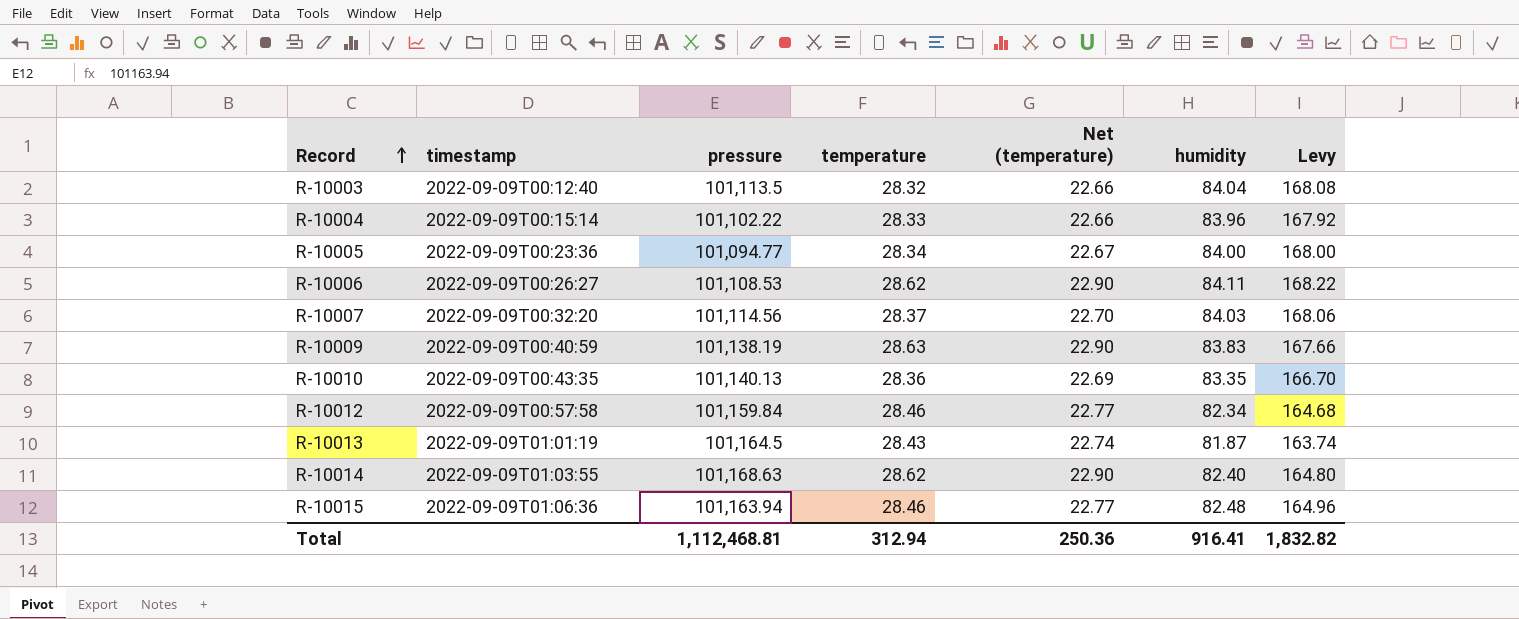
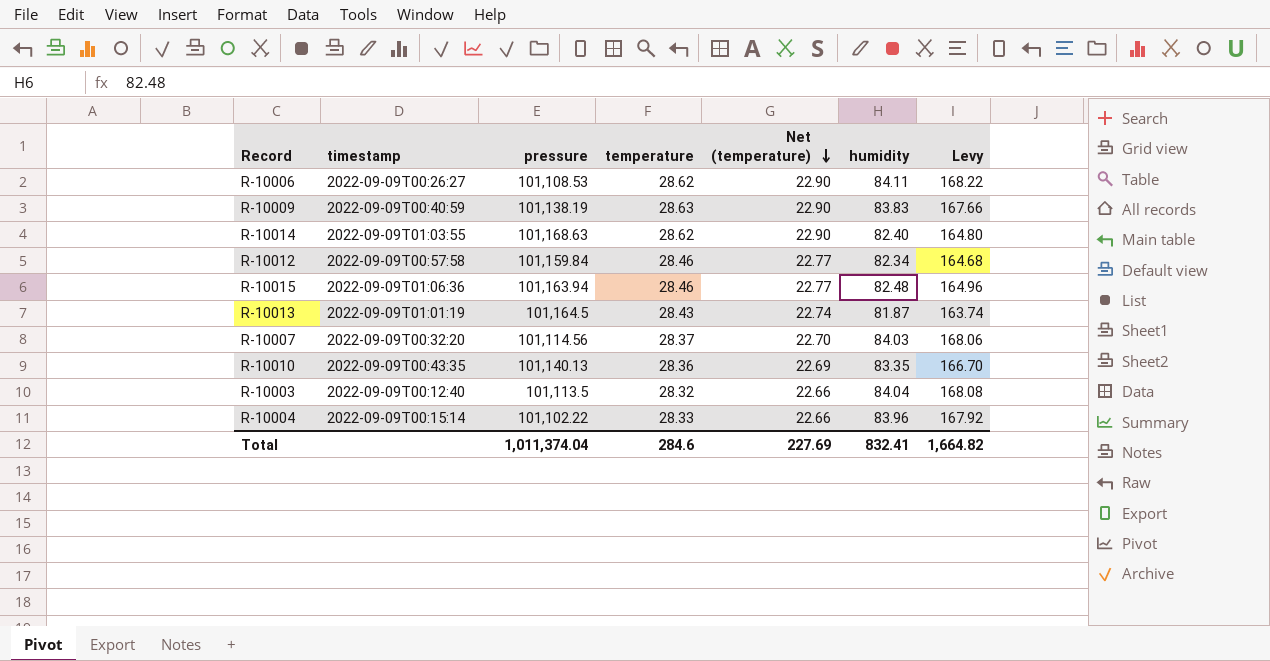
row order: Record ascending -> Net (temperature) descending
row R-10005: 2022-09-09T00:23:36 | 101,094.77 | 28.34 | 22.67 | 84.00 | 168.00 -> none
Total | pressure: 1,112,468.81 -> 1,011,374.04
Total | temperature: 312.94 -> 284.6
Total | Net (temperature): 250.36 -> 227.69
Total | humidity: 916.41 -> 832.41
Total | Levy: 1,832.82 -> 1,664.82

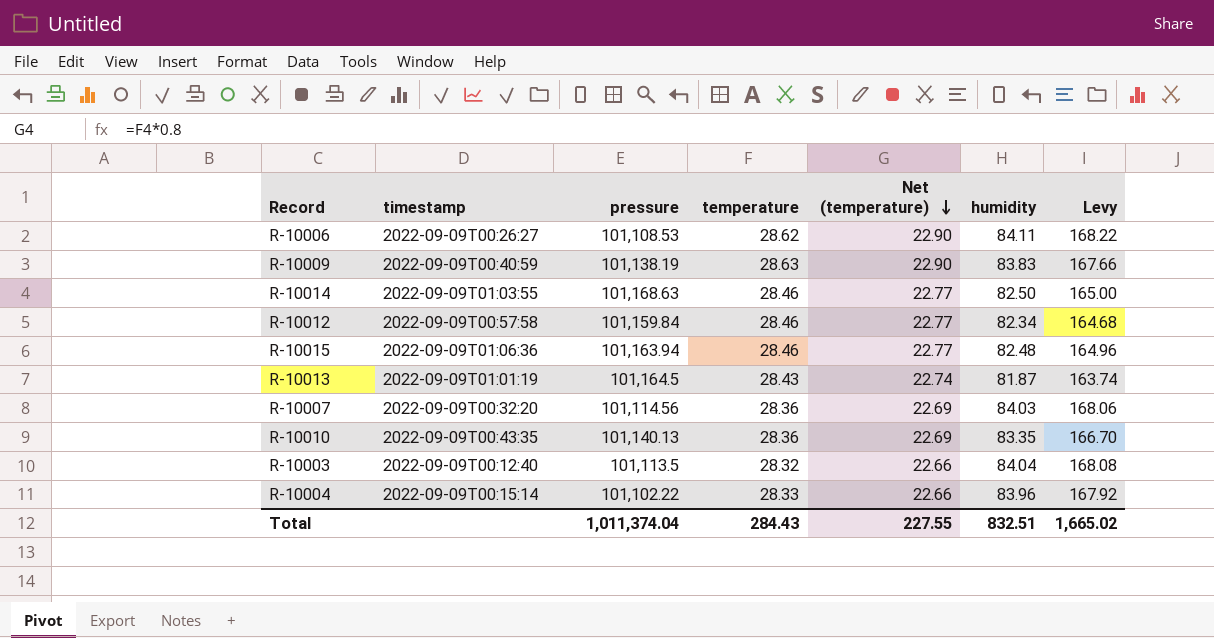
R-10014 | temperature: 28.62 -> 28.46
R-10014 | Net (temperature): 22.90 -> 22.77
R-10014 | humidity: 82.40 -> 82.50
R-10014 | Levy: 164.80 -> 165.00
R-10007 | temperature: 28.37 -> 28.36
R-10007 | Net (temperature): 22.70 -> 22.69
Total | temperature: 284.6 -> 284.43
Total | Net (temperature): 227.69 -> 227.55
Total | humidity: 832.41 -> 832.51
Total | Levy: 1,664.82 -> 1,665.02

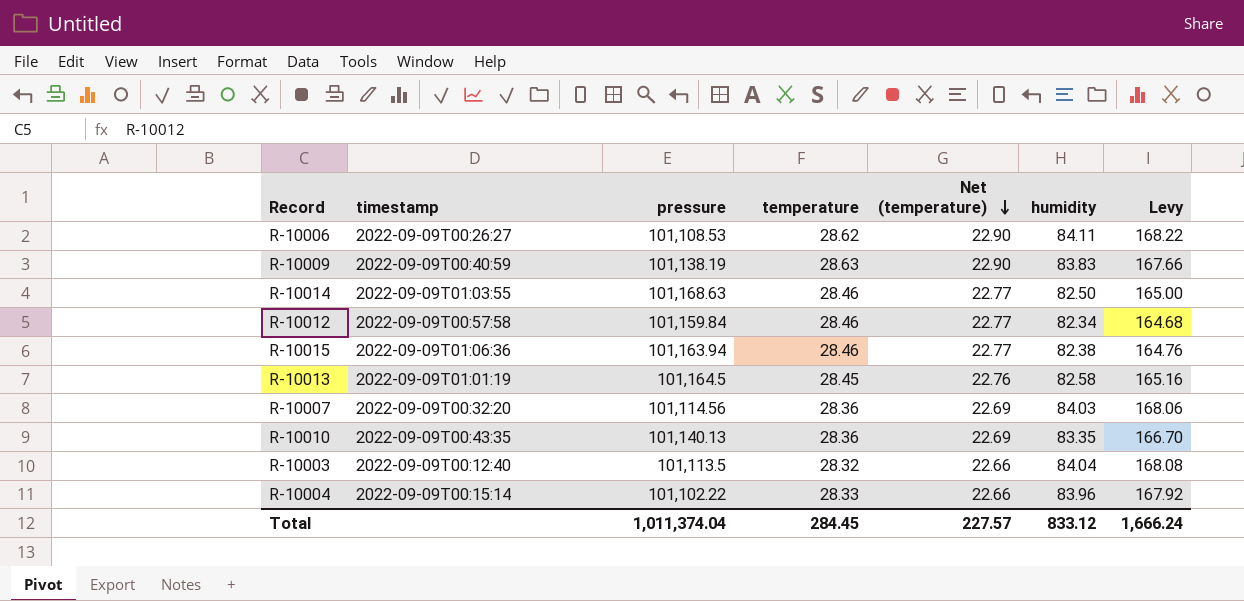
R-10015 | humidity: 82.48 -> 82.38
R-10015 | Levy: 164.96 -> 164.76
R-10013 | temperature: 28.43 -> 28.45
R-10013 | Net (temperature): 22.74 -> 22.76
R-10013 | humidity: 81.87 -> 82.58
R-10013 | Levy: 163.74 -> 165.16
Total | temperature: 284.43 -> 284.45
Total | Net (temperature): 227.55 -> 227.57
Total | humidity: 832.51 -> 833.12
Total | Levy: 1,665.02 -> 1,666.24

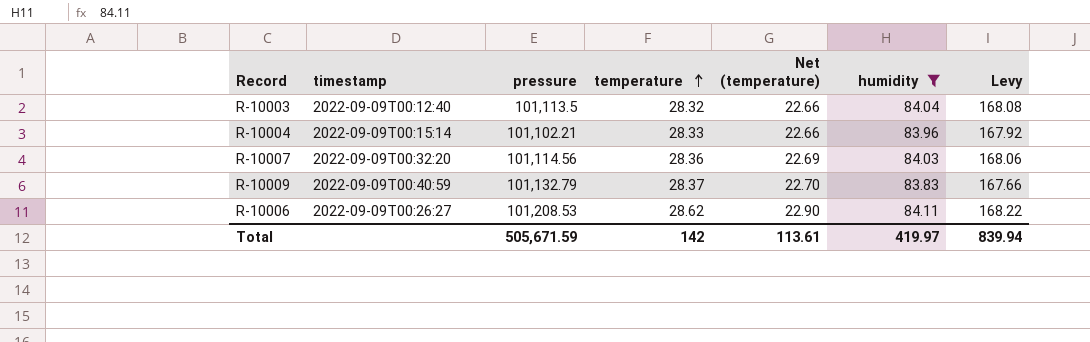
filter: none -> humidity >= 83.83
row order: Net (temperature) descending -> temperature ascending
R-10004 | pressure: 101,102.22 -> 101,102.21
R-10009 | pressure: 101,138.19 -> 101,132.79
R-10009 | temperature: 28.63 -> 28.37
R-10009 | Net (temperature): 22.90 -> 22.70
R-10006 | pressure: 101,108.53 -> 101,208.53
Total | pressure: 1,011,374.04 -> 505,671.59
Total | temperature: 284.45 -> 142
Total | Net (temperature): 227.57 -> 113.61
Total | humidity: 833.12 -> 419.97
Total | Levy: 1,666.24 -> 839.94

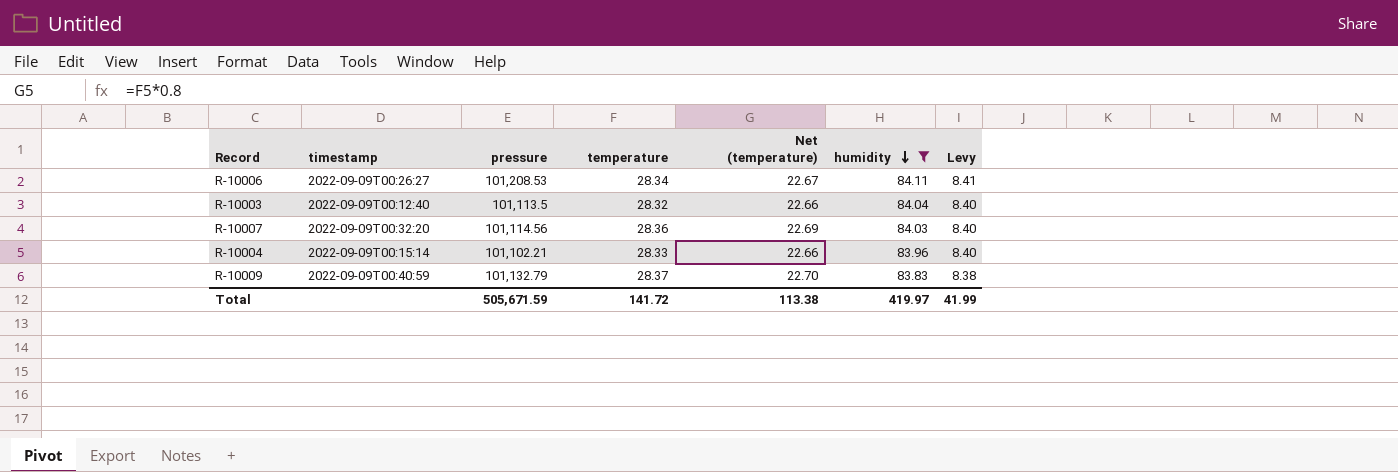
row order: temperature ascending -> humidity descending
column Levy | formula: [humidity] * 2 -> [humidity] * 0.1
R-10006 | temperature: 28.62 -> 28.34
R-10006 | Net (temperature): 22.90 -> 22.67
Total | temperature: 142 -> 141.72
Total | Net (temperature): 113.61 -> 113.38
Total | Levy: 839.94 -> 41.99

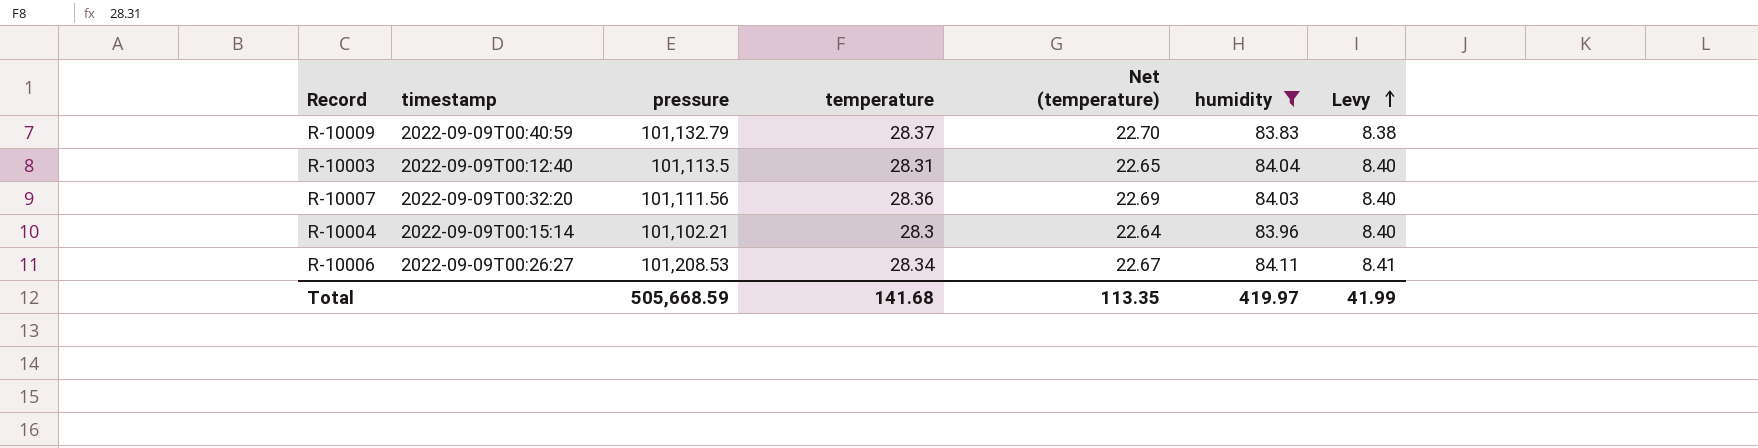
row order: humidity descending -> Levy ascending
R-10003 | temperature: 28.32 -> 28.31
R-10003 | Net (temperature): 22.66 -> 22.65
R-10007 | pressure: 101,114.56 -> 101,111.56
R-10004 | temperature: 28.33 -> 28.3
R-10004 | Net (temperature): 22.66 -> 22.64
Total | pressure: 505,671.59 -> 505,668.59
Total | temperature: 141.72 -> 141.68
Total | Net (temperature): 113.38 -> 113.35

